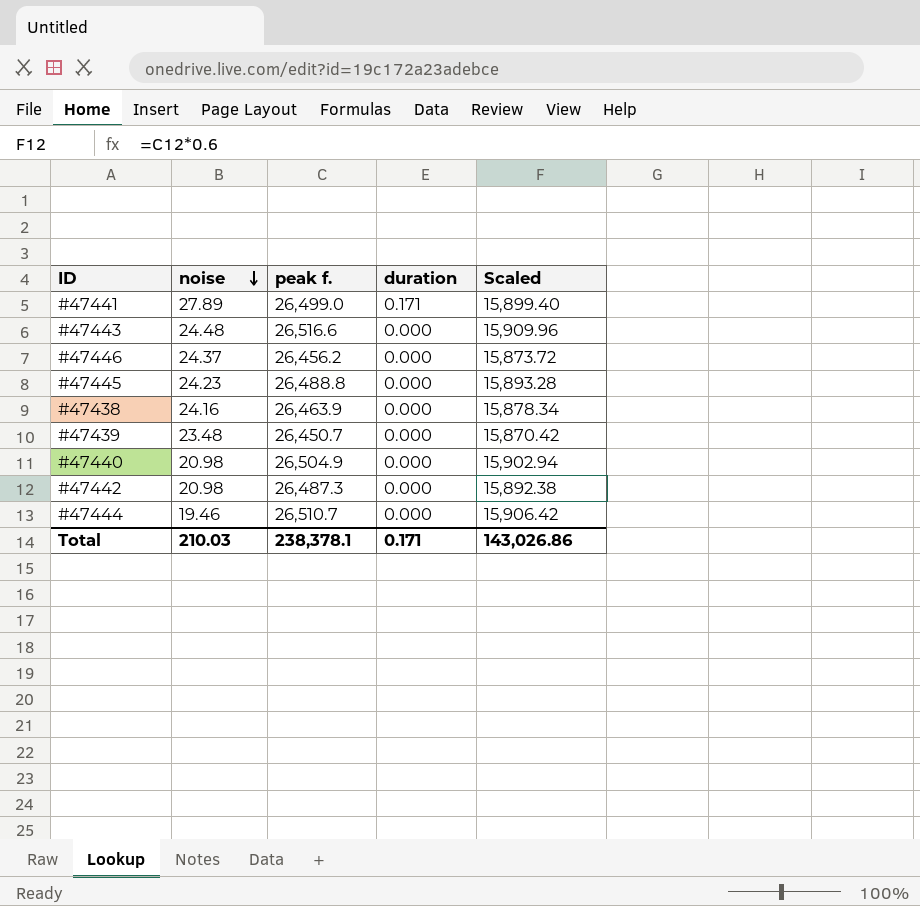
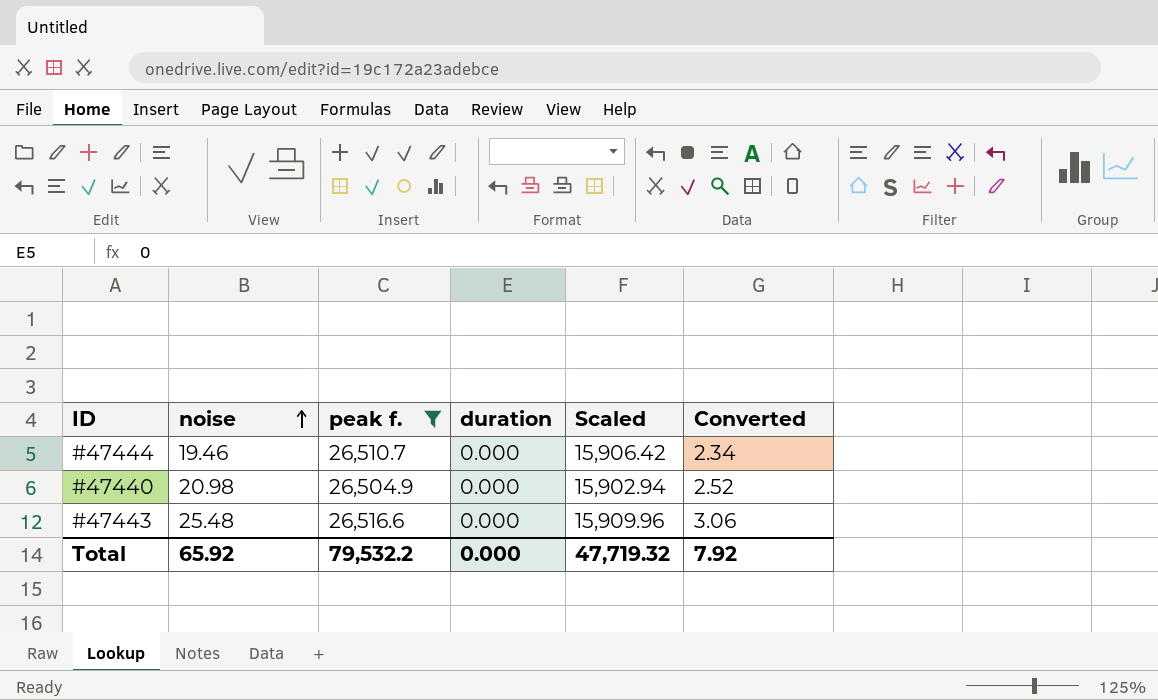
filter: none -> peak f. >= 26,504.9
row order: noise descending -> noise ascending
column Converted | formula: none -> [noise] * 0.12
#47443 | noise: 24.48 -> 25.48
Total | noise: 210.03 -> 65.92
Total | peak f.: 238,378.1 -> 79,532.2
Total | duration: 0.171 -> 0.000
Total | Scaled: 143,026.86 -> 47,719.32

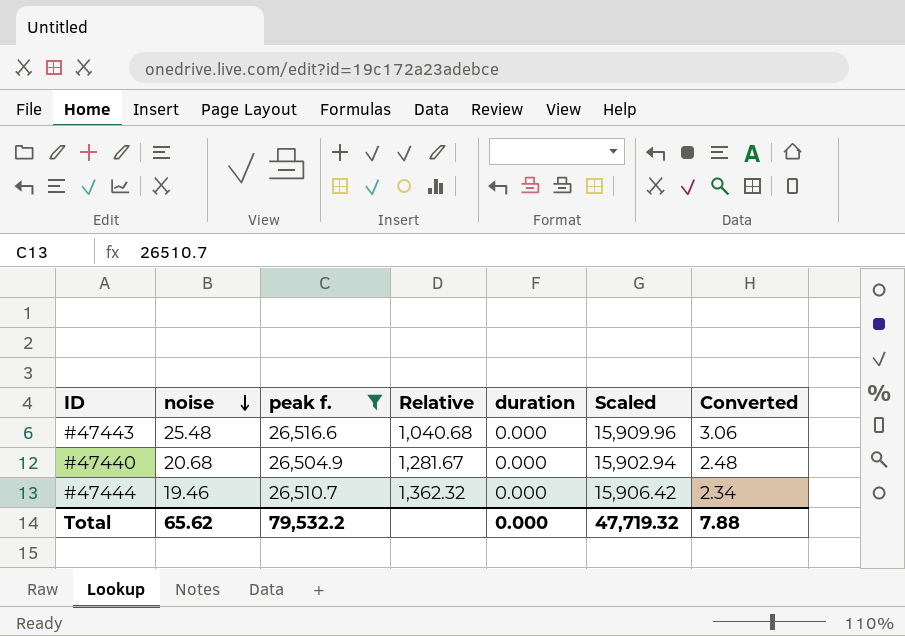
row order: noise ascending -> noise descending
column Relative | formula: none -> [peak f.] / [noise]
#47440 | noise: 20.98 -> 20.68
#47440 | Converted: 2.52 -> 2.48
Total | noise: 65.92 -> 65.62
Total | Converted: 7.92 -> 7.88

